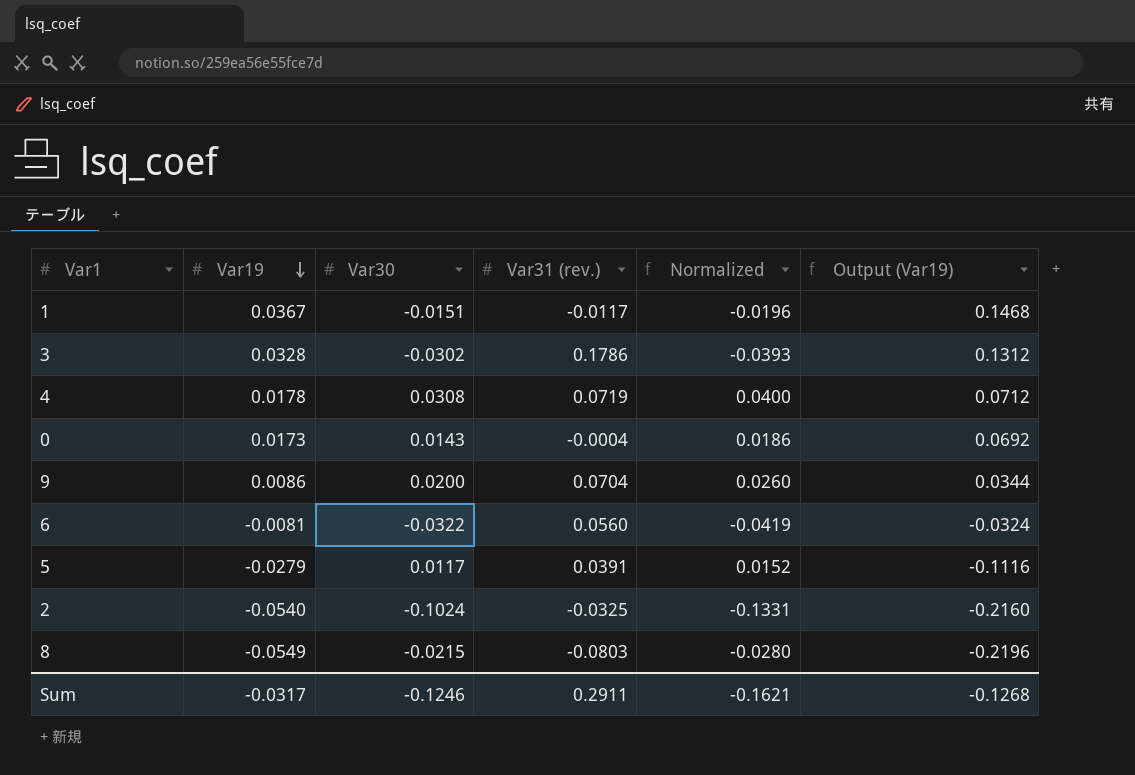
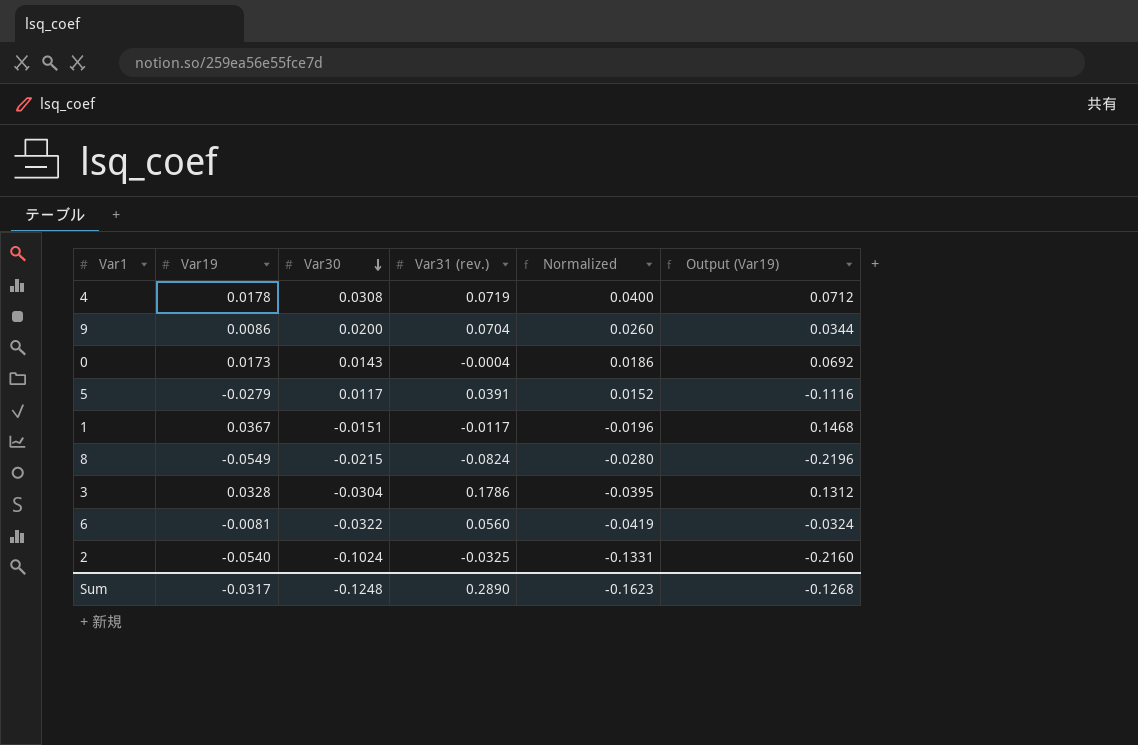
row order: Var19 descending -> Var30 descending
8 | Var31 (rev.): -0.0803 -> -0.0824
3 | Var30: -0.0302 -> -0.0304
3 | Normalized: -0.0393 -> -0.0395
Sum | Var30: -0.1246 -> -0.1248
Sum | Var31 (rev.): 0.2911 -> 0.2890
Sum | Normalized: -0.1621 -> -0.1623

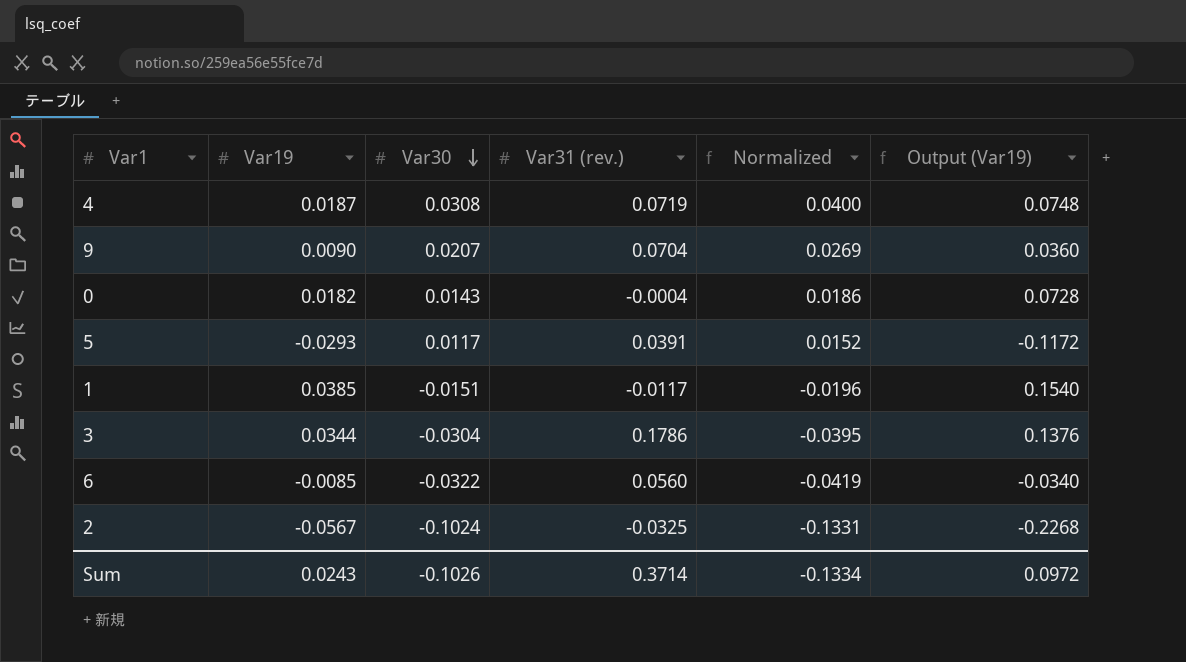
row 8: -0.0549 | -0.0215 | -0.0824 | -0.0280 | -0.2196 -> none
4 | Var19: 0.0178 -> 0.0187
4 | Output (Var19): 0.0712 -> 0.0748
9 | Var19: 0.0086 -> 0.0090
9 | Var30: 0.0200 -> 0.0207
9 | Normalized: 0.0260 -> 0.0269
9 | Output (Var19): 0.0344 -> 0.0360
0 | Var19: 0.0173 -> 0.0182
0 | Output (Var19): 0.0692 -> 0.0728
5 | Var19: -0.0279 -> -0.0293
5 | Output (Var19): -0.1116 -> -0.1172
1 | Var19: 0.0367 -> 0.0385
1 | Output (Var19): 0.1468 -> 0.1540
3 | Var19: 0.0328 -> 0.0344
3 | Output (Var19): 0.1312 -> 0.1376
6 | Var19: -0.0081 -> -0.0085
6 | Output (Var19): -0.0324 -> -0.0340
2 | Var19: -0.0540 -> -0.0567
2 | Output (Var19): -0.2160 -> -0.2268
Sum | Var19: -0.0317 -> 0.0243
Sum | Var30: -0.1248 -> -0.1026
Sum | Var31 (rev.): 0.2890 -> 0.3714
Sum | Normalized: -0.1623 -> -0.1334
Sum | Output (Var19): -0.1268 -> 0.0972

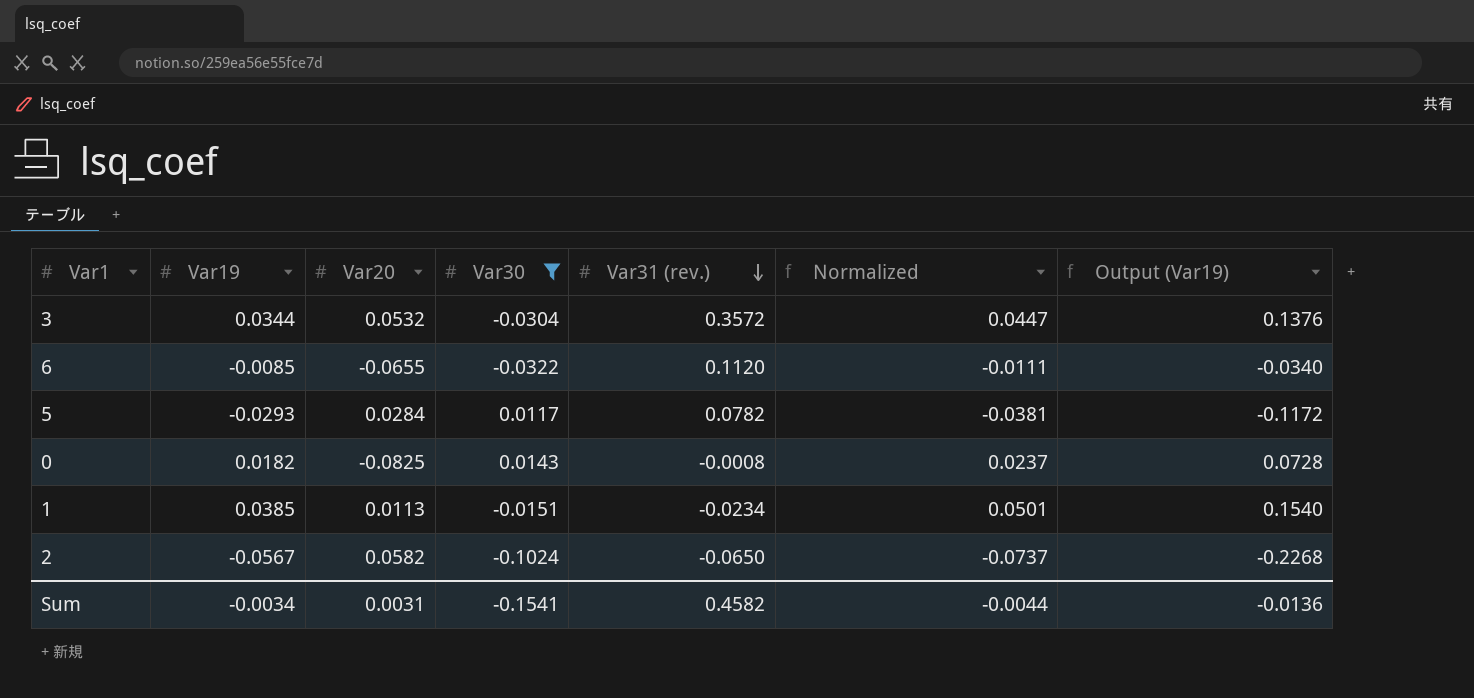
filter: none -> Var30 <= 0.0143
row order: Var30 descending -> Var31 (rev.) descending
column Var20 | position: none -> 3
column Normalized | formula: [Var30] * 1.3 -> [Var19] * 1.3
3 | Var31 (rev.): 0.1786 -> 0.3572
6 | Var31 (rev.): 0.0560 -> 0.1120
5 | Var31 (rev.): 0.0391 -> 0.0782
0 | Var31 (rev.): -0.0004 -> -0.0008
1 | Var31 (rev.): -0.0117 -> -0.0234
2 | Var31 (rev.): -0.0325 -> -0.0650
Sum | Var19: 0.0243 -> -0.0034
Sum | Var30: -0.1026 -> -0.1541
Sum | Var31 (rev.): 0.3714 -> 0.4582
Sum | Normalized: -0.1334 -> -0.0044
Sum | Output (Var19): 0.0972 -> -0.0136

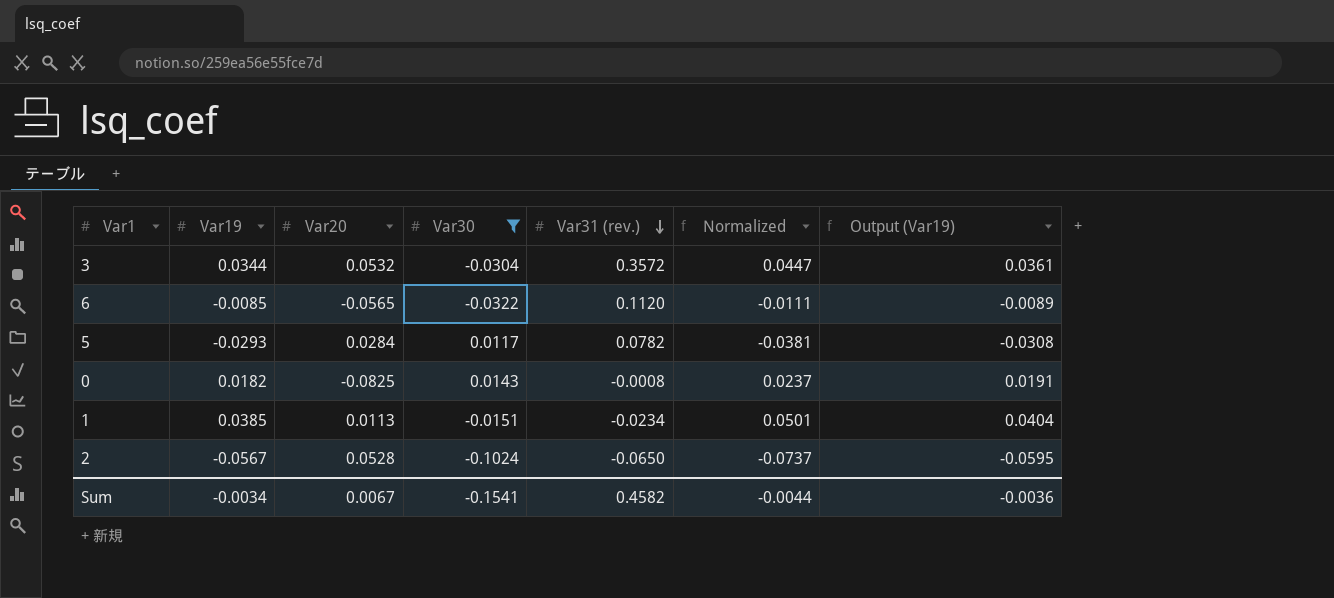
column Output (Var19) | formula: [Var19] * 4 -> [Var19] * 1.05
6 | Var20: -0.0655 -> -0.0565
2 | Var20: 0.0582 -> 0.0528
Sum | Var20: 0.0031 -> 0.0067
Sum | Output (Var19): -0.0136 -> -0.0036

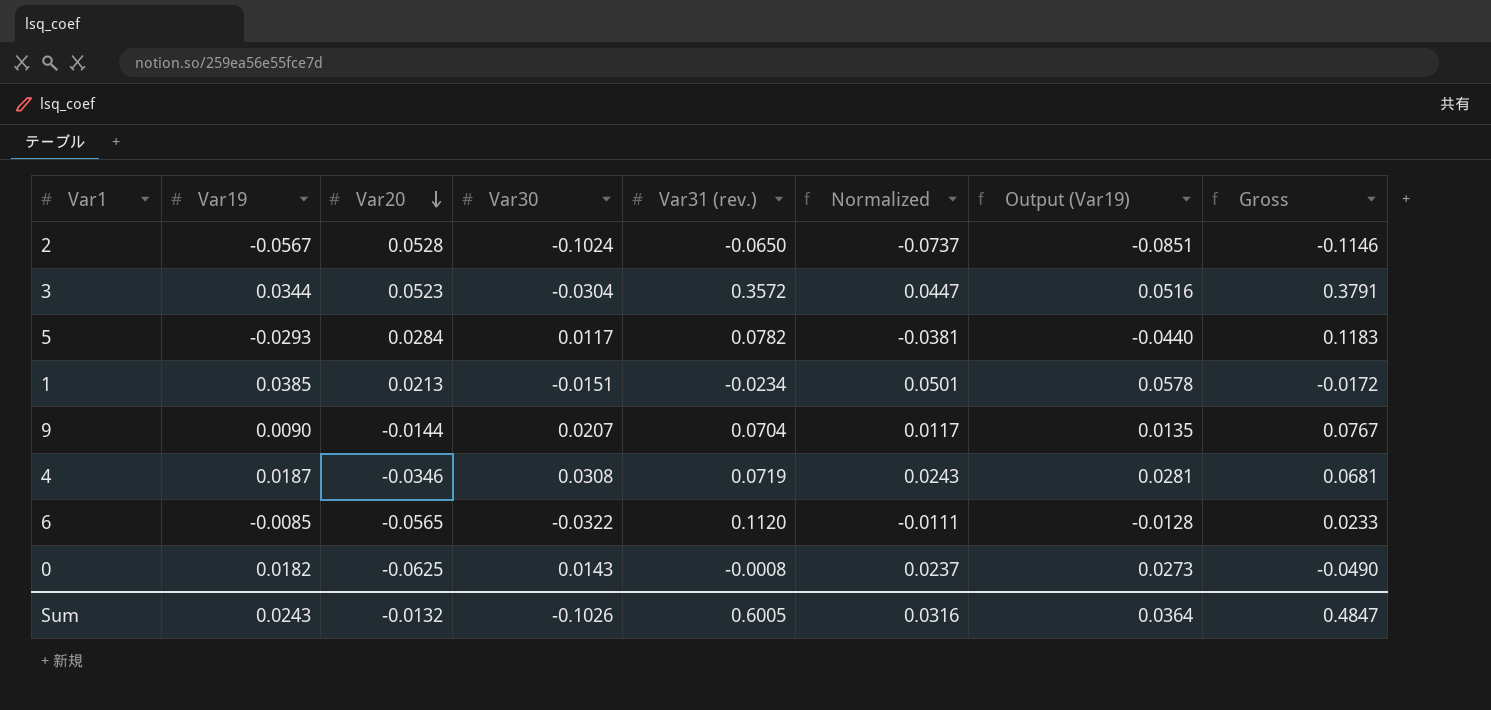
filter: Var30 <= 0.0143 -> none
row order: Var31 (rev.) descending -> Var20 descending
column Output (Var19) | formula: [Var19] * 1.05 -> [Var19] * 1.5
column Gross | formula: none -> [Var20] + [Var30] + [Var31 (rev.)]
3 | Var20: 0.0532 -> 0.0523
1 | Var20: 0.0113 -> 0.0213
0 | Var20: -0.0825 -> -0.0625
Sum | Var19: -0.0034 -> 0.0243
Sum | Var20: 0.0067 -> -0.0132
Sum | Var30: -0.1541 -> -0.1026
Sum | Var31 (rev.): 0.4582 -> 0.6005
Sum | Normalized: -0.0044 -> 0.0316
Sum | Output (Var19): -0.0036 -> 0.0364

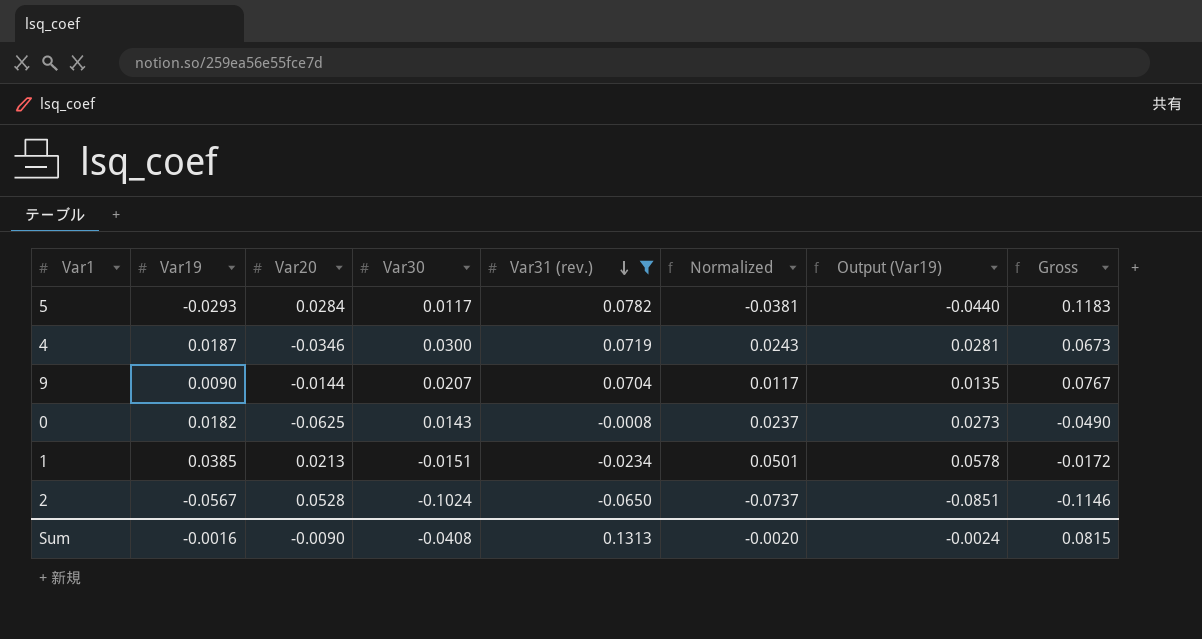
filter: none -> Var31 (rev.) <= 0.0782
row order: Var20 descending -> Var31 (rev.) descending
4 | Var30: 0.0308 -> 0.0300
4 | Gross: 0.0681 -> 0.0673
Sum | Var19: 0.0243 -> -0.0016
Sum | Var20: -0.0132 -> -0.0090
Sum | Var30: -0.1026 -> -0.0408
Sum | Var31 (rev.): 0.6005 -> 0.1313
Sum | Normalized: 0.0316 -> -0.0020
Sum | Output (Var19): 0.0364 -> -0.0024
Sum | Gross: 0.4847 -> 0.0815

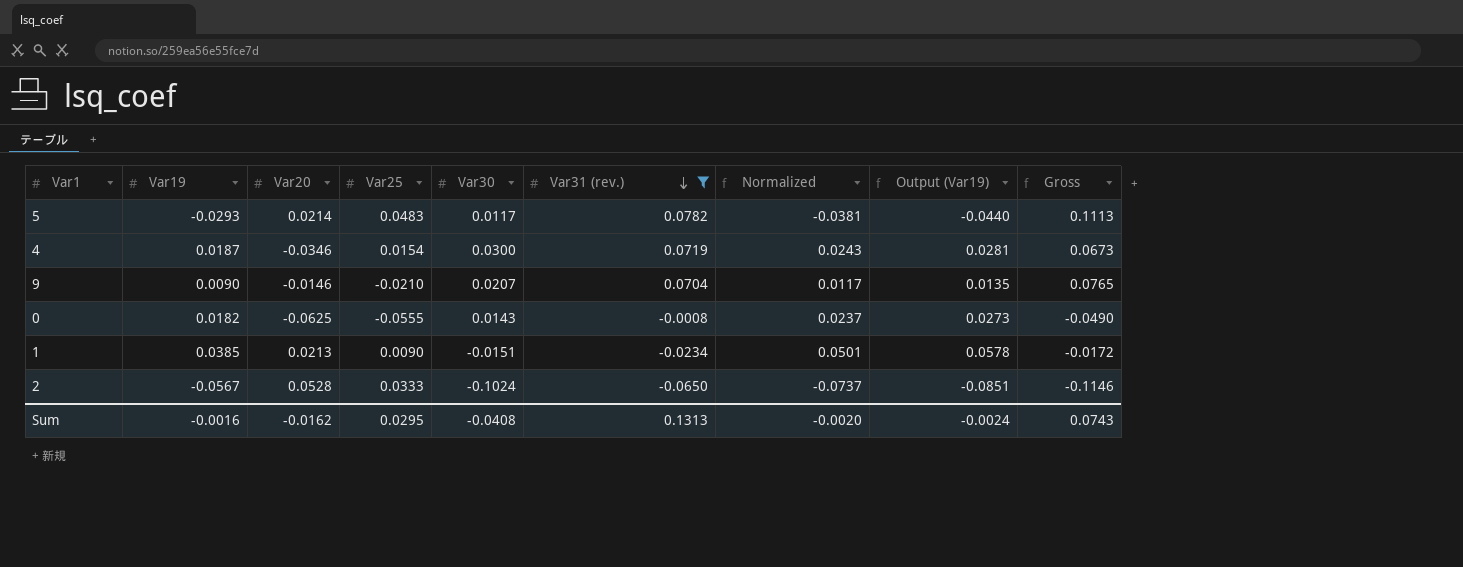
column Var25 | position: none -> 4
5 | Var20: 0.0284 -> 0.0214
5 | Gross: 0.1183 -> 0.1113
9 | Var20: -0.0144 -> -0.0146
9 | Gross: 0.0767 -> 0.0765
Sum | Var20: -0.0090 -> -0.0162
Sum | Gross: 0.0815 -> 0.0743

